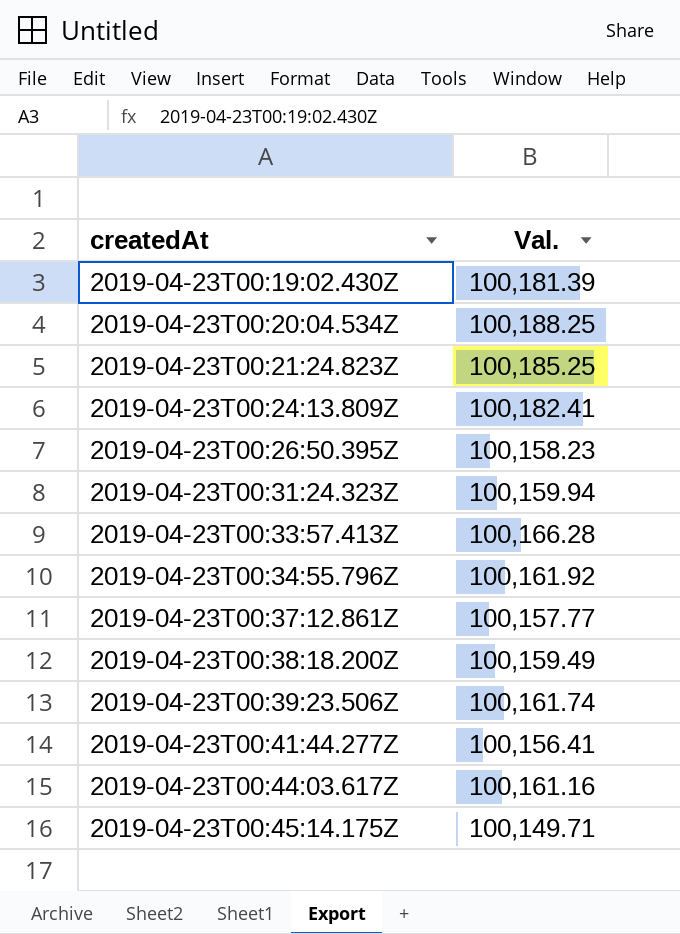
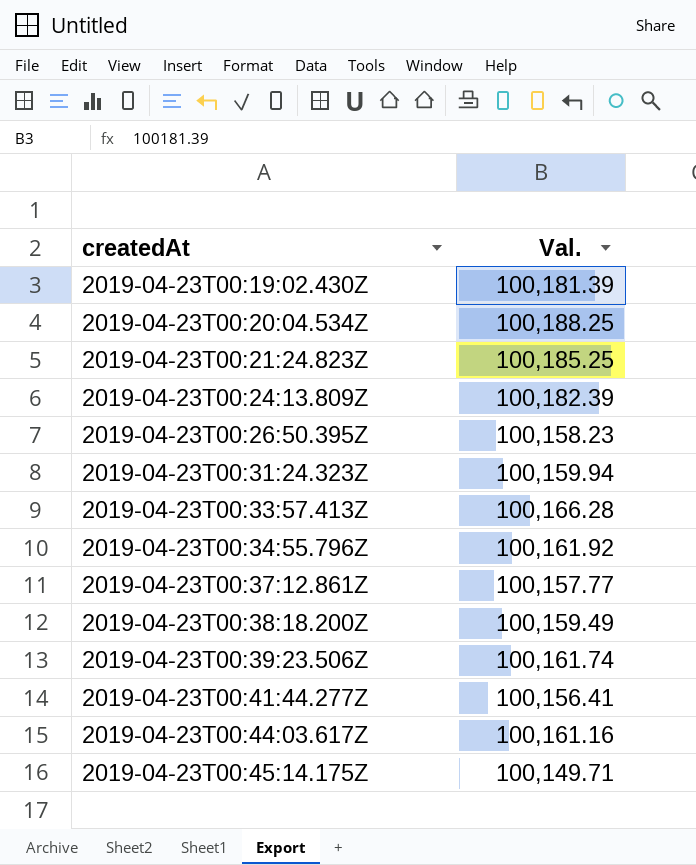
2019-04-23T00:24:13.809Z | Val.: 100,182.41 -> 100,182.39

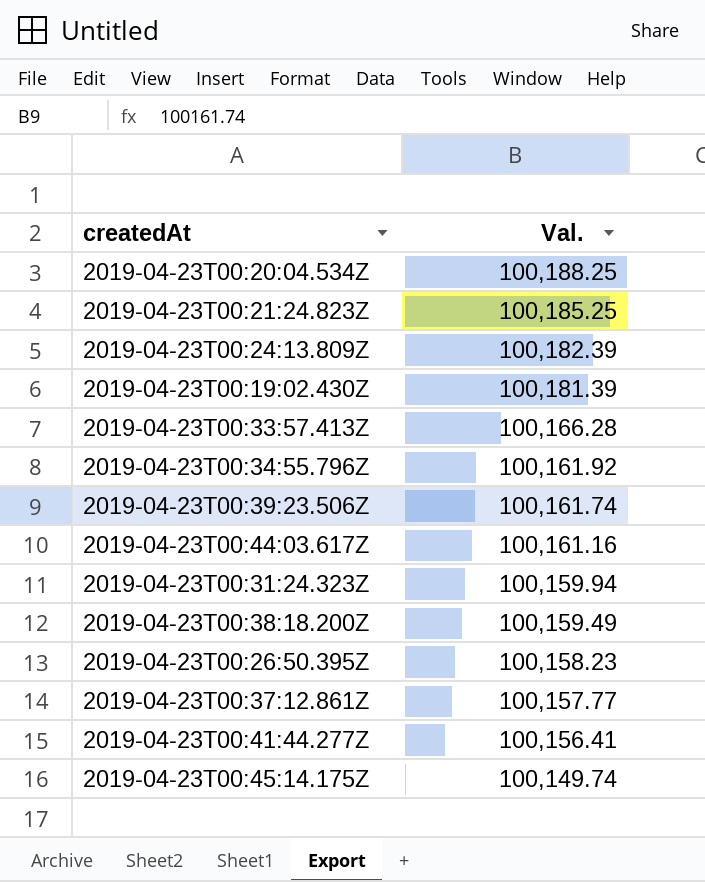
row order: createdAt ascending -> Val. descending
2019-04-23T00:45:14.175Z | Val.: 100,149.71 -> 100,149.74

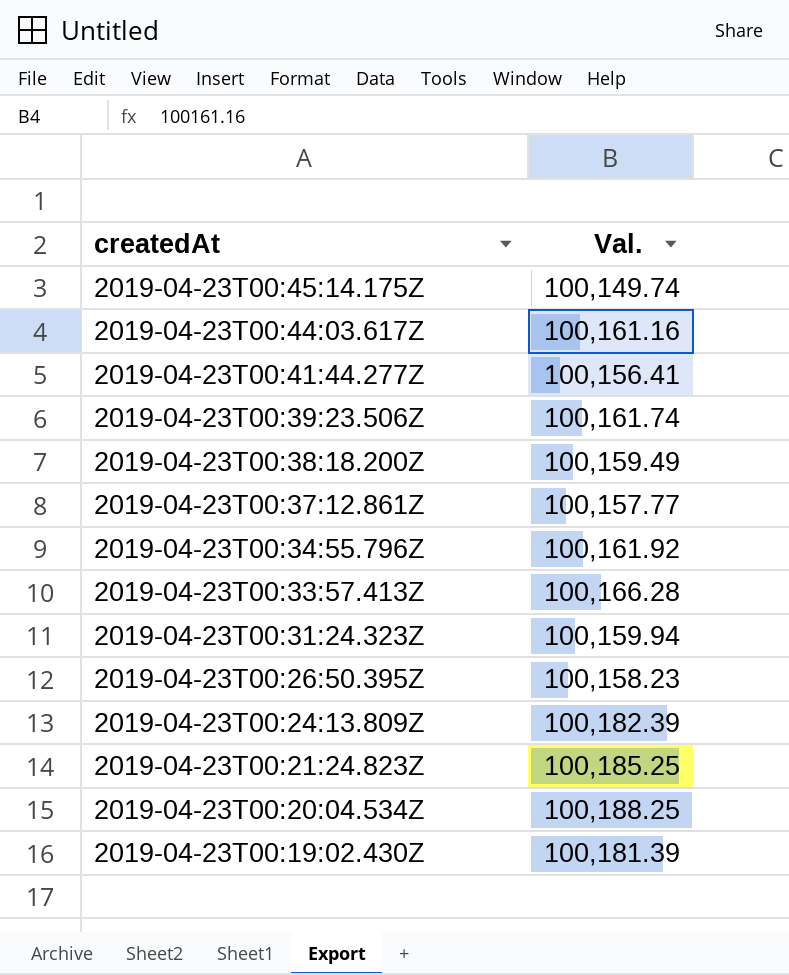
row order: Val. descending -> createdAt descending

